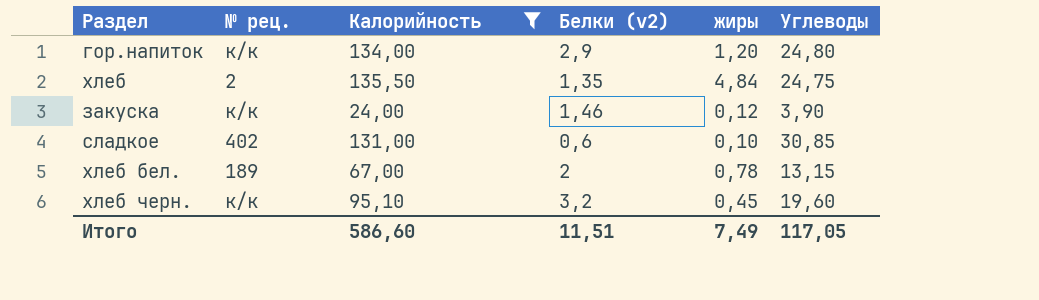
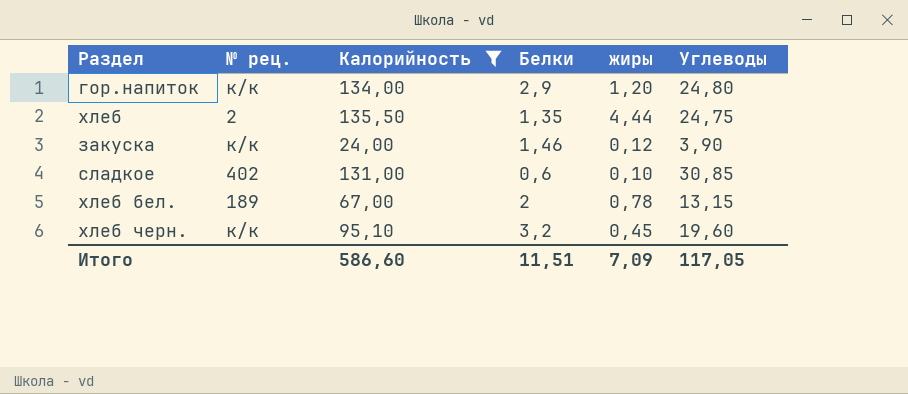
column name: Белки (v2) -> Белки
хлеб | жиры: 4,84 -> 4,44
Итого | жиры: 7,49 -> 7,09

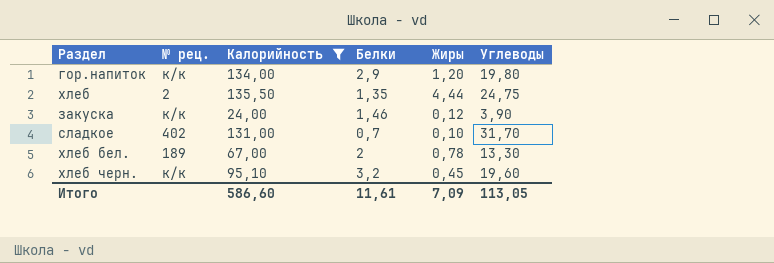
column name: жиры -> Жиры
гор.напиток | Углеводы: 24,80 -> 19,80
сладкое | Белки: 0,6 -> 0,7
сладкое | Углеводы: 30,85 -> 31,70
хлеб бел. | Углеводы: 13,15 -> 13,30
Итого | Белки: 11,51 -> 11,61
Итого | Углеводы: 117,05 -> 113,05

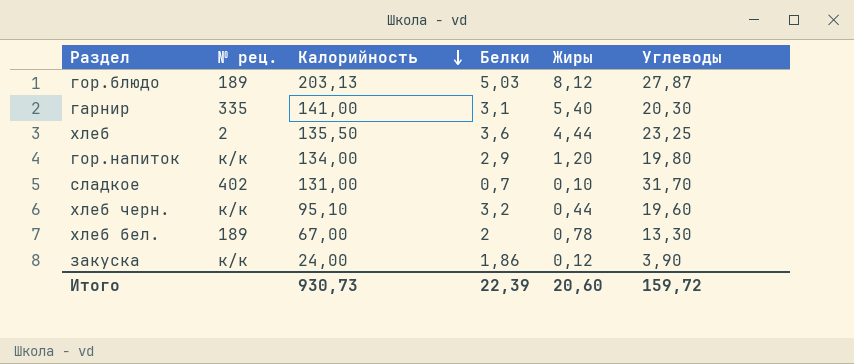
filter: Калорийность <= 135,50 -> none
row order: none -> Калорийность descending
хлеб | Белки: 1,35 -> 3,6
хлеб | Углеводы: 24,75 -> 23,25
хлеб черн. | Жиры: 0,45 -> 0,44
закуска | Белки: 1,46 -> 1,86
Итого | Калорийность: 586,60 -> 930,73
Итого | Белки: 11,61 -> 22,39
Итого | Жиры: 7,09 -> 20,60
Итого | Углеводы: 113,05 -> 159,72

